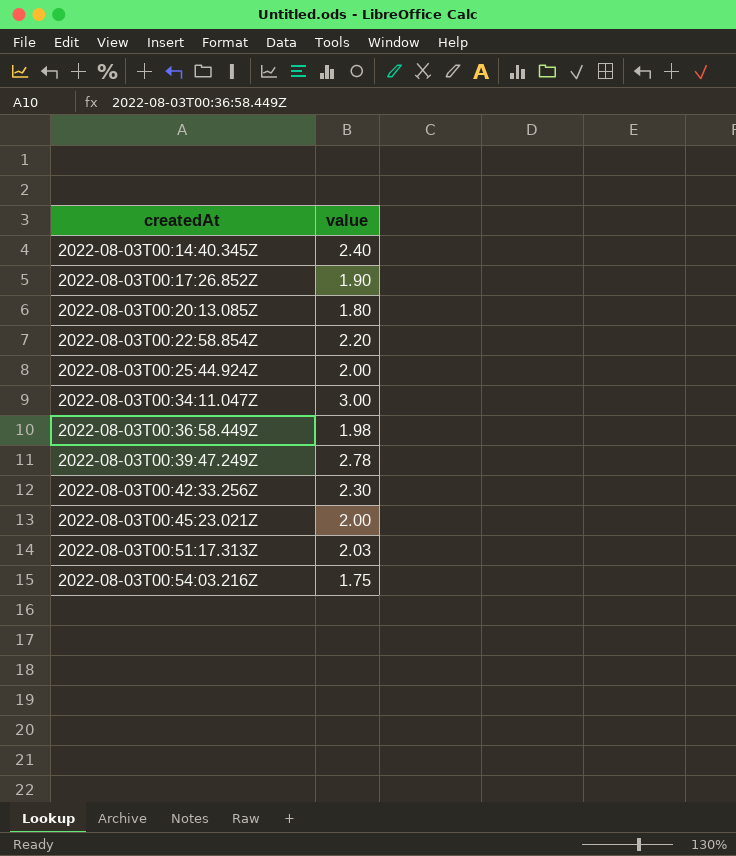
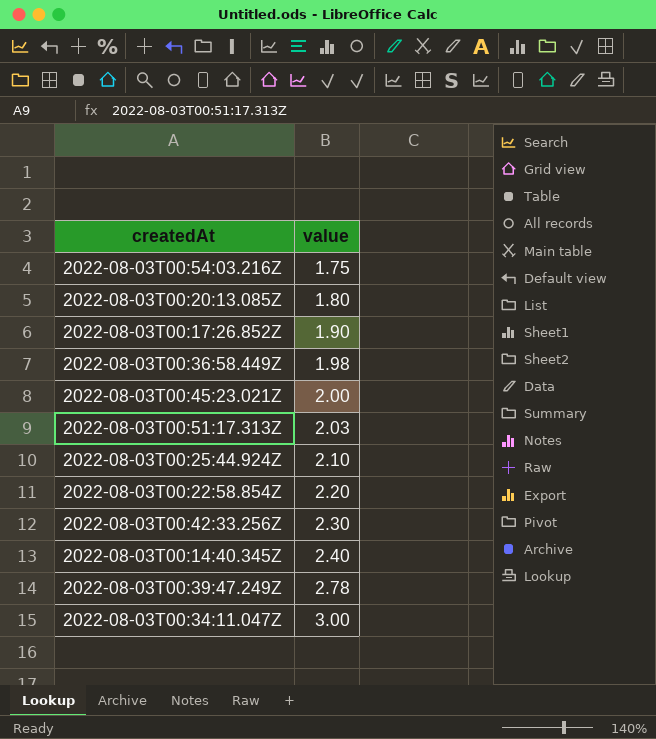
row order: createdAt ascending -> value ascending
2022-08-03T00:25:44.924Z | value: 2.00 -> 2.10

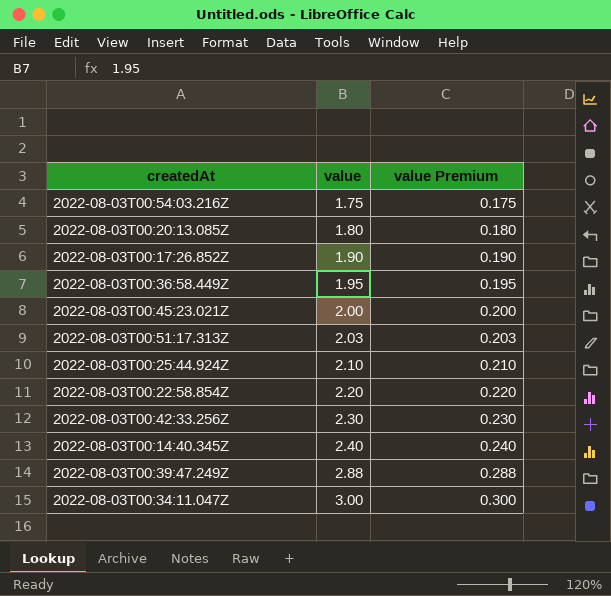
column value Premium | formula: none -> [value] * 0.1
2022-08-03T00:36:58.449Z | value: 1.98 -> 1.95
2022-08-03T00:39:47.249Z | value: 2.78 -> 2.88

